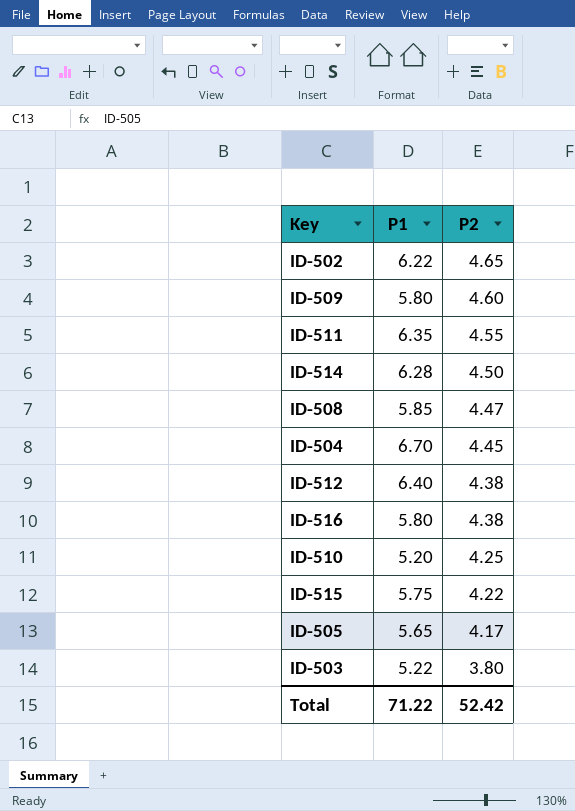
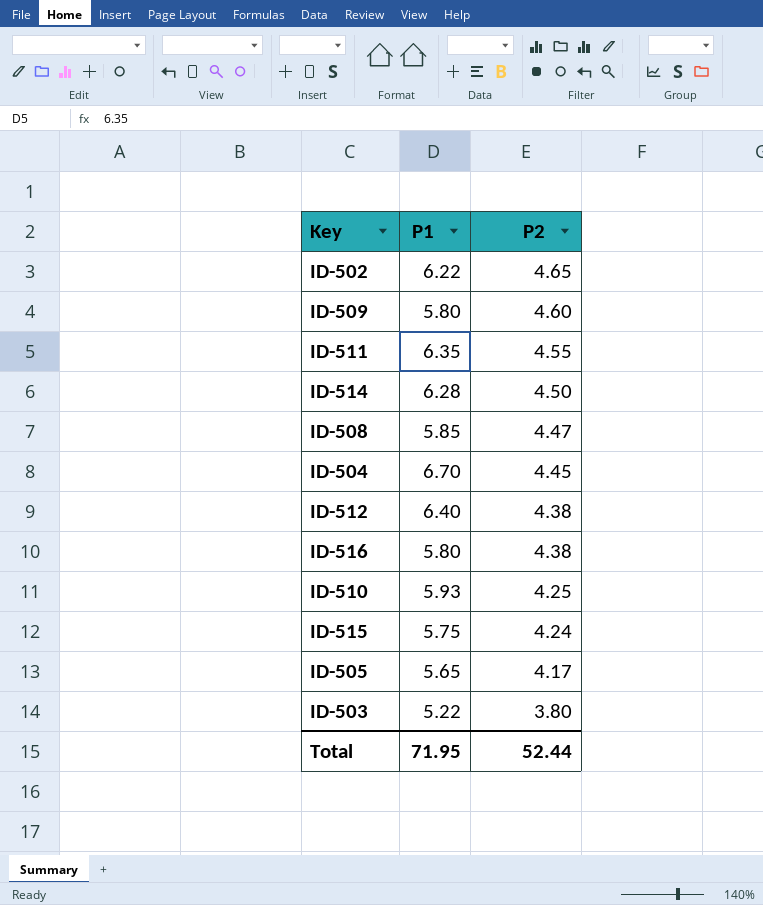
ID-510 | P1: 5.20 -> 5.93
ID-515 | P2: 4.22 -> 4.24
Total | P1: 71.22 -> 71.95
Total | P2: 52.42 -> 52.44

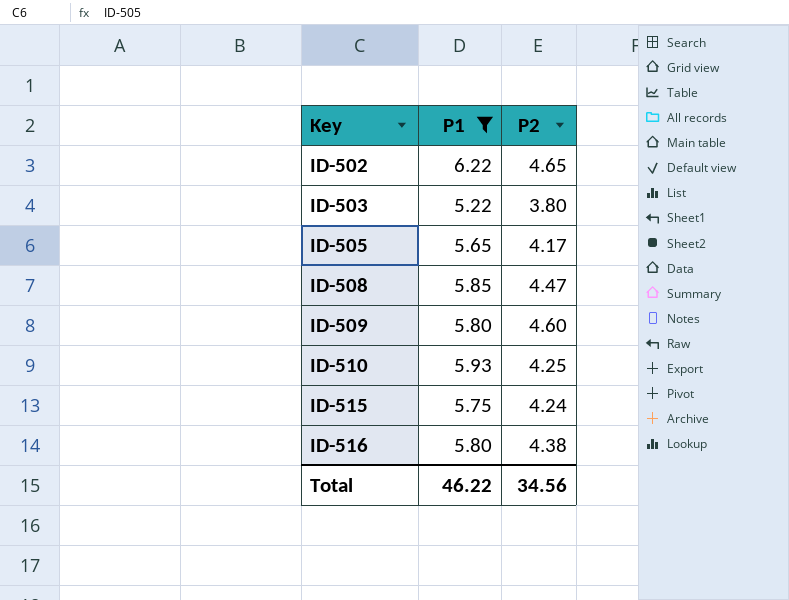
filter: none -> P1 <= 6.22
row order: P2 descending -> Key ascending
Total | P1: 71.95 -> 46.22
Total | P2: 52.44 -> 34.56

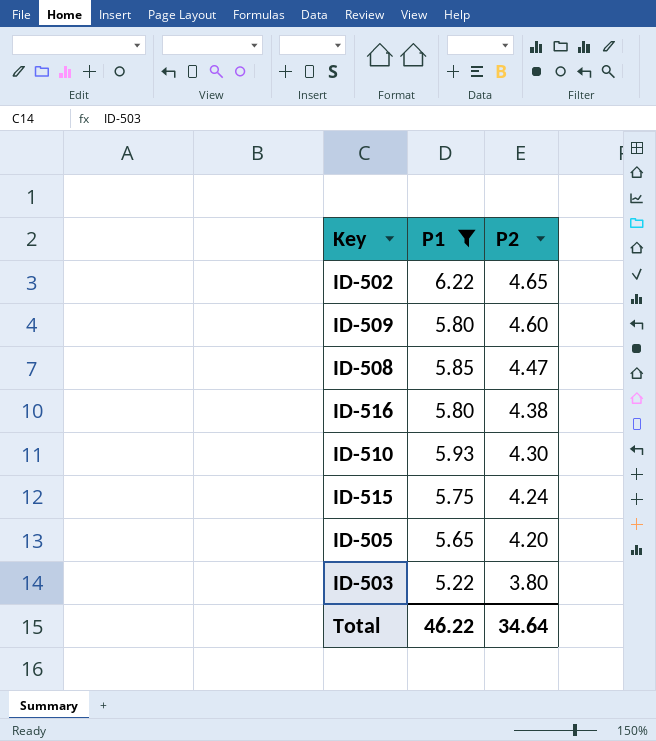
row order: Key ascending -> P2 descending
ID-510 | P2: 4.25 -> 4.30
ID-505 | P2: 4.17 -> 4.20
Total | P2: 34.56 -> 34.64

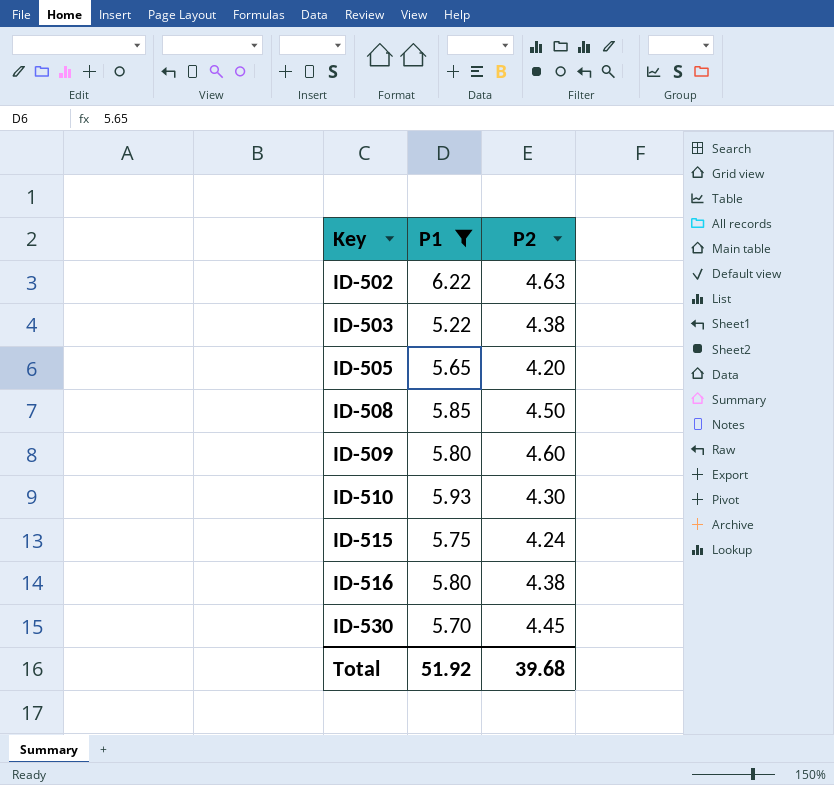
row order: P2 descending -> Key ascending
ID-502 | P2: 4.65 -> 4.63
ID-503 | P2: 3.80 -> 4.38
ID-508 | P2: 4.47 -> 4.50
row ID-530: none -> 5.70 | 4.45
Total | P1: 46.22 -> 51.92
Total | P2: 34.64 -> 39.68

